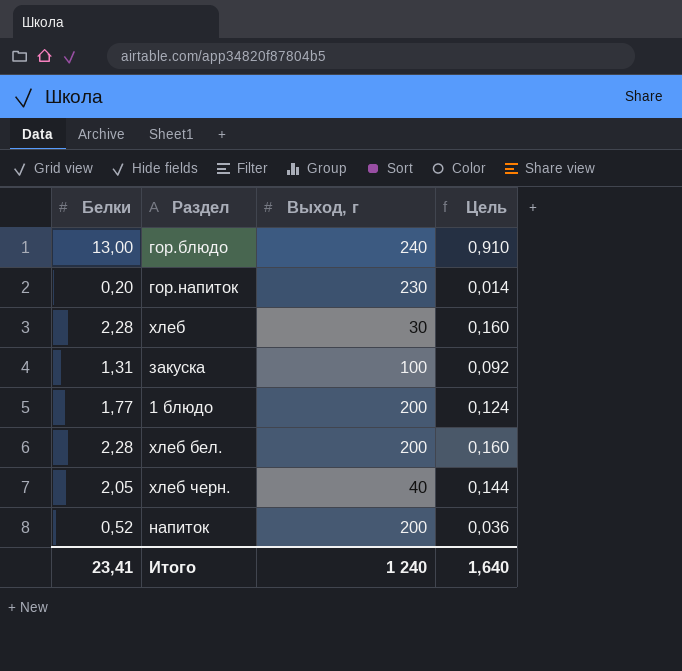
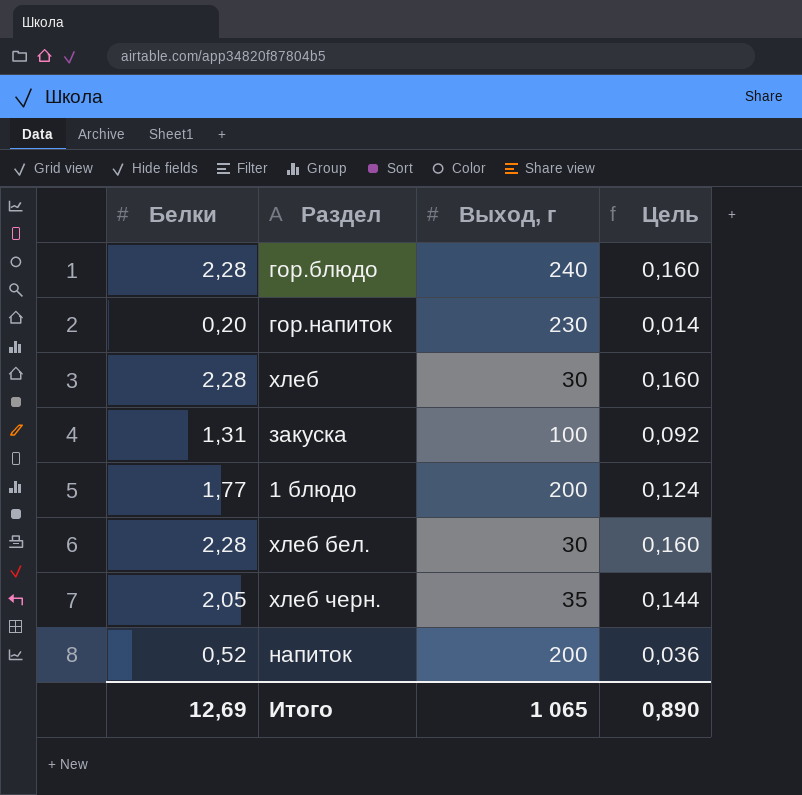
гор.блюдо | Белки: 13,00 -> 2,28
гор.блюдо | Цель: 0,910 -> 0,160
хлеб бел. | Выход, г: 200 -> 30
хлеб черн. | Выход, г: 40 -> 35
Итого | Белки: 23,41 -> 12,69
Итого | Выход, г: 1 240 -> 1 065
Итого | Цель: 1,640 -> 0,890

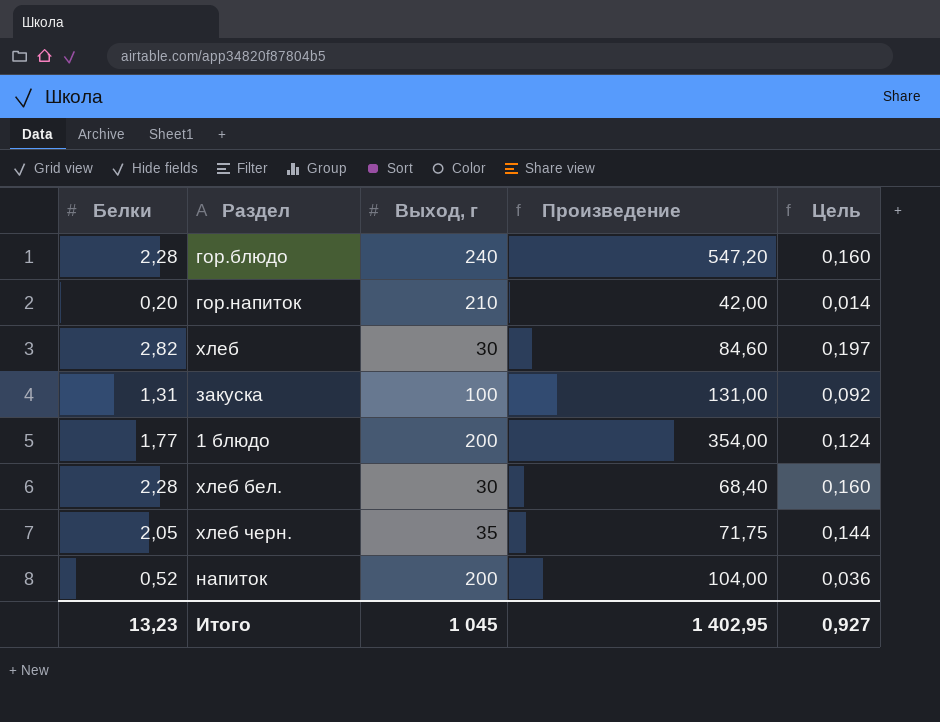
column Произведение | formula: none -> [Белки] * [Выход, г]
гор.напиток | Выход, г: 230 -> 210
хлеб | Белки: 2,28 -> 2,82
хлеб | Цель: 0,160 -> 0,197
Итого | Белки: 12,69 -> 13,23
Итого | Выход, г: 1 065 -> 1 045
Итого | Цель: 0,890 -> 0,927

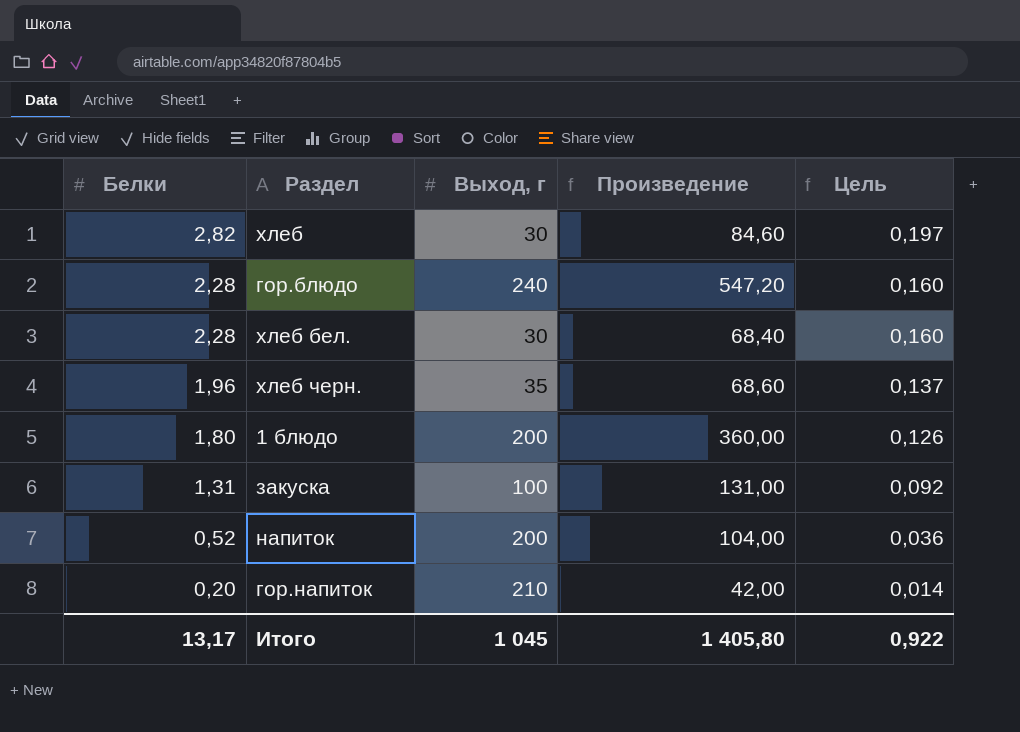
row order: none -> Белки descending
хлеб черн. | Белки: 2,05 -> 1,96
хлеб черн. | Произведение: 71,75 -> 68,60
хлеб черн. | Цель: 0,144 -> 0,137
1 блюдо | Белки: 1,77 -> 1,80
1 блюдо | Произведение: 354,00 -> 360,00
1 блюдо | Цель: 0,124 -> 0,126
Итого | Белки: 13,23 -> 13,17
Итого | Произведение: 1 402,95 -> 1 405,80
Итого | Цель: 0,927 -> 0,922

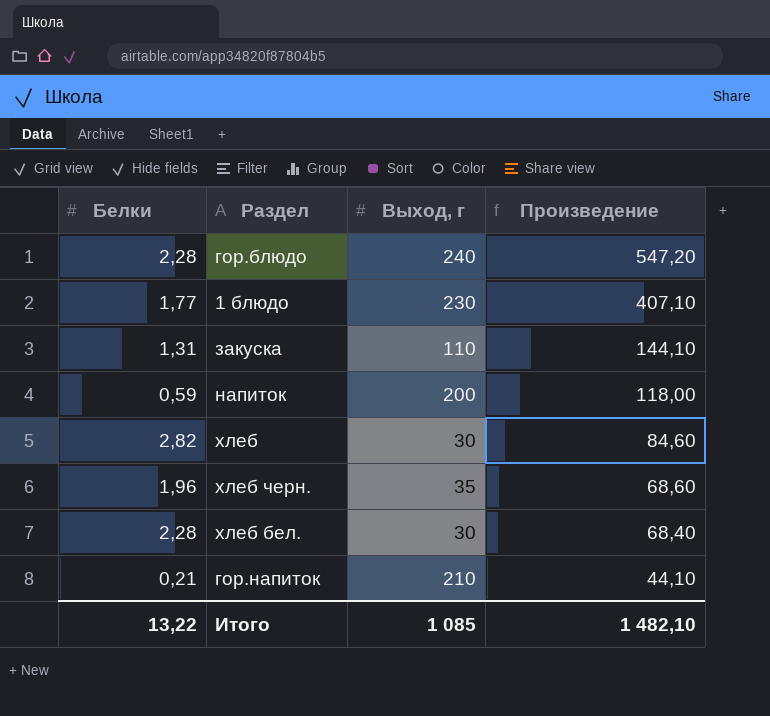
row order: Белки descending -> Произведение descending
column Цель | formula: [Белки] * 0,07 -> none
1 блюдо | Белки: 1,80 -> 1,77
1 блюдо | Выход, г: 200 -> 230
1 блюдо | Произведение: 360,00 -> 407,10
закуска | Выход, г: 100 -> 110
закуска | Произведение: 131,00 -> 144,10
напиток | Белки: 0,52 -> 0,59
напиток | Произведение: 104,00 -> 118,00
гор.напиток | Белки: 0,20 -> 0,21
гор.напиток | Произведение: 42,00 -> 44,10
Итого | Белки: 13,17 -> 13,22
Итого | Выход, г: 1 045 -> 1 085
Итого | Произведение: 1 405,80 -> 1 482,10

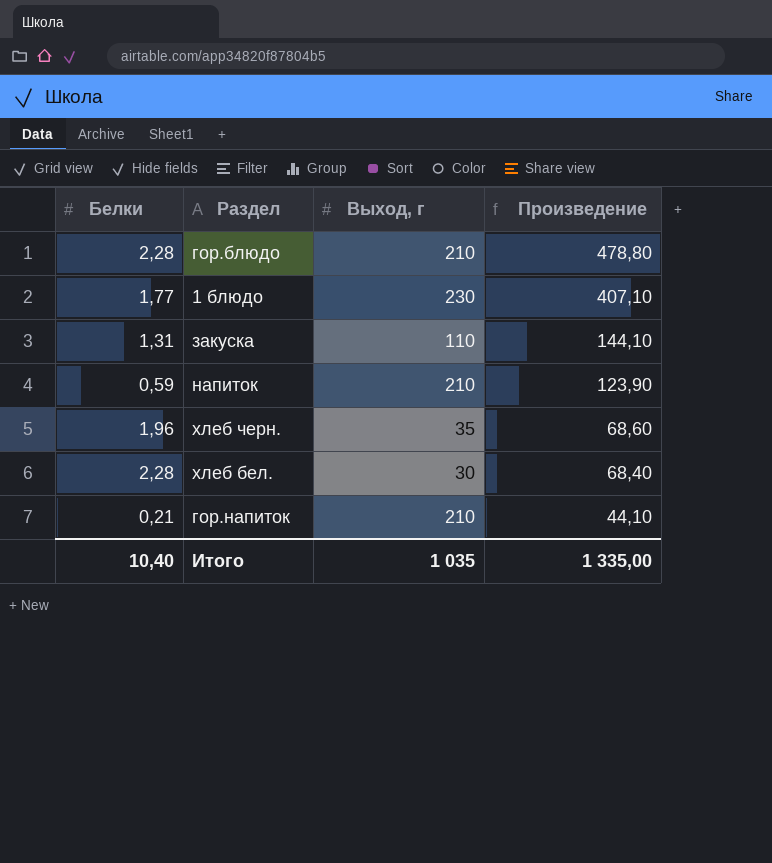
row хлеб: 2,82 | 30 | 84,60 -> none
гор.блюдо | Выход, г: 240 -> 210
гор.блюдо | Произведение: 547,20 -> 478,80
напиток | Выход, г: 200 -> 210
напиток | Произведение: 118,00 -> 123,90
Итого | Белки: 13,22 -> 10,40
Итого | Выход, г: 1 085 -> 1 035
Итого | Произведение: 1 482,10 -> 1 335,00

